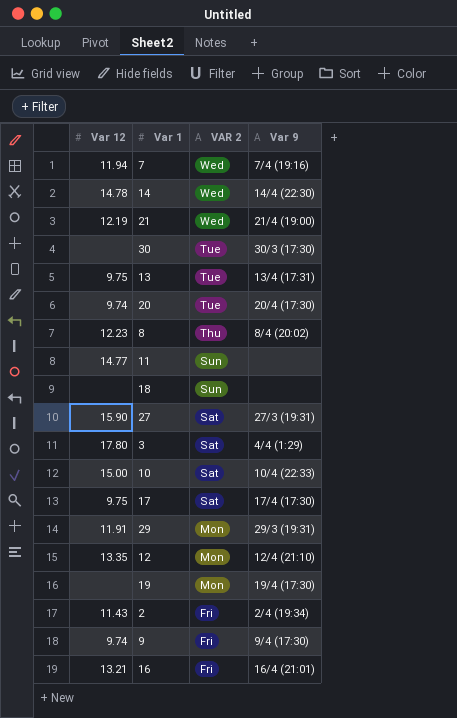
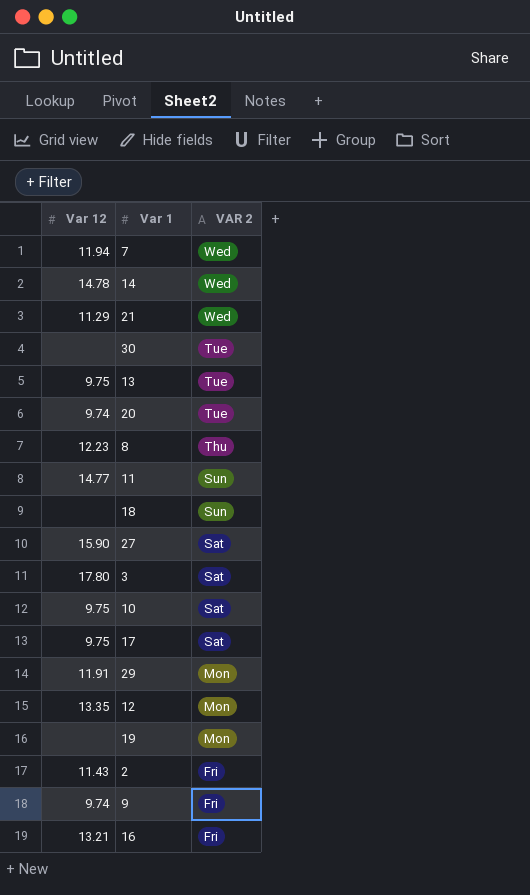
column Var 9 | position: 4 -> none
21 | Var 12: 12.19 -> 11.29
10 | Var 12: 15.00 -> 9.75

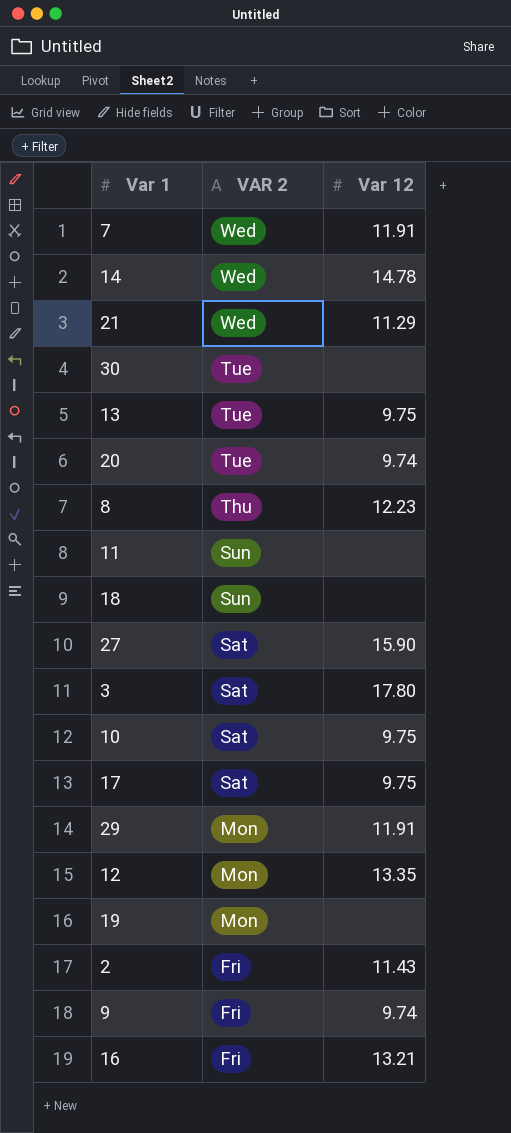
column Var 12 | position: 1 -> 3
7 | Var 12: 11.94 -> 11.91
11 | Var 12: 14.77 -> none

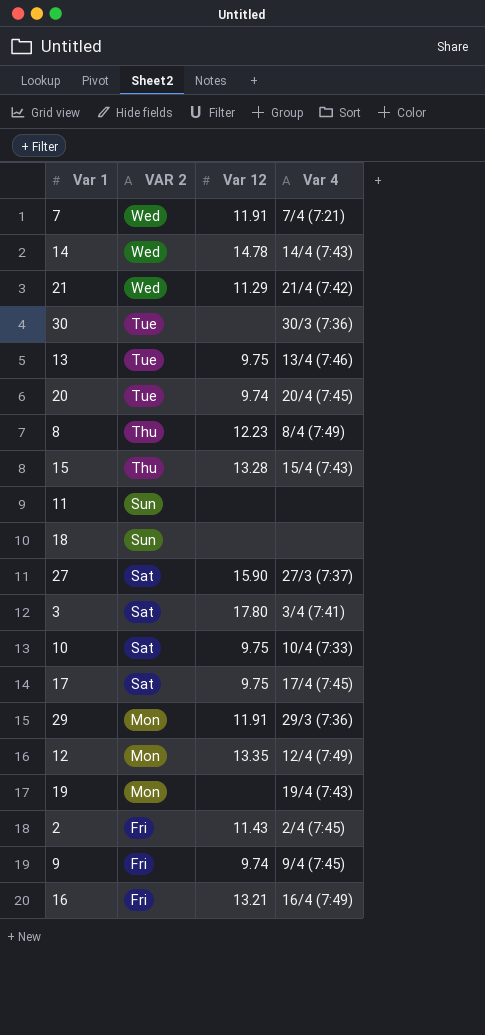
column Var 4 | position: none -> 4
row 15: none -> Thu | 13.28 | 15/4 (7:43)

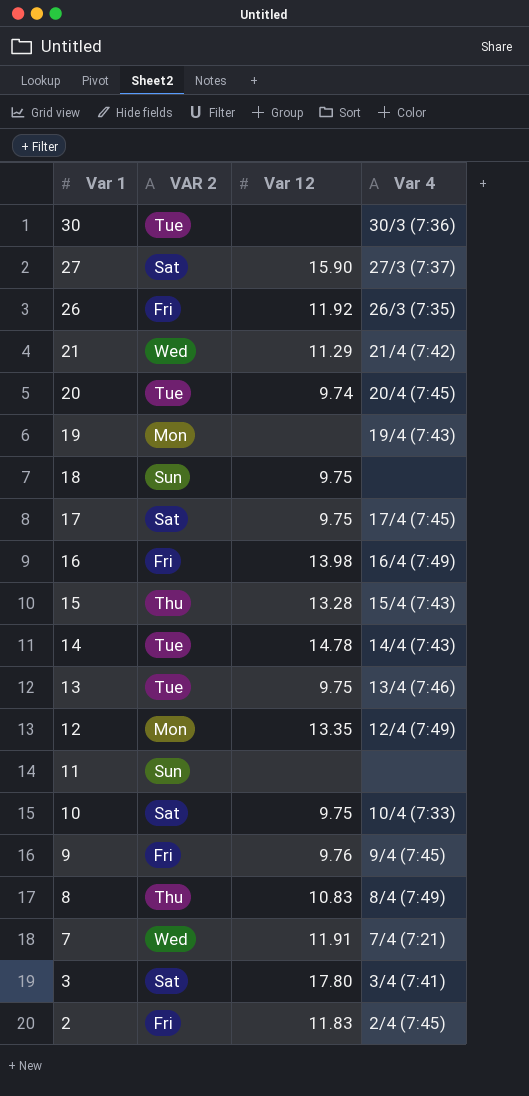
row order: VAR 2 descending -> Var 1 descending
row 29: Mon | 11.91 | 29/3 (7:36) -> none
row 26: none -> Fri | 11.92 | 26/3 (7:35)
18 | Var 12: none -> 9.75
16 | Var 12: 13.21 -> 13.98
14 | VAR 2: Wed -> Tue
9 | Var 12: 9.74 -> 9.76
8 | Var 12: 12.23 -> 10.83
2 | Var 12: 11.43 -> 11.83

